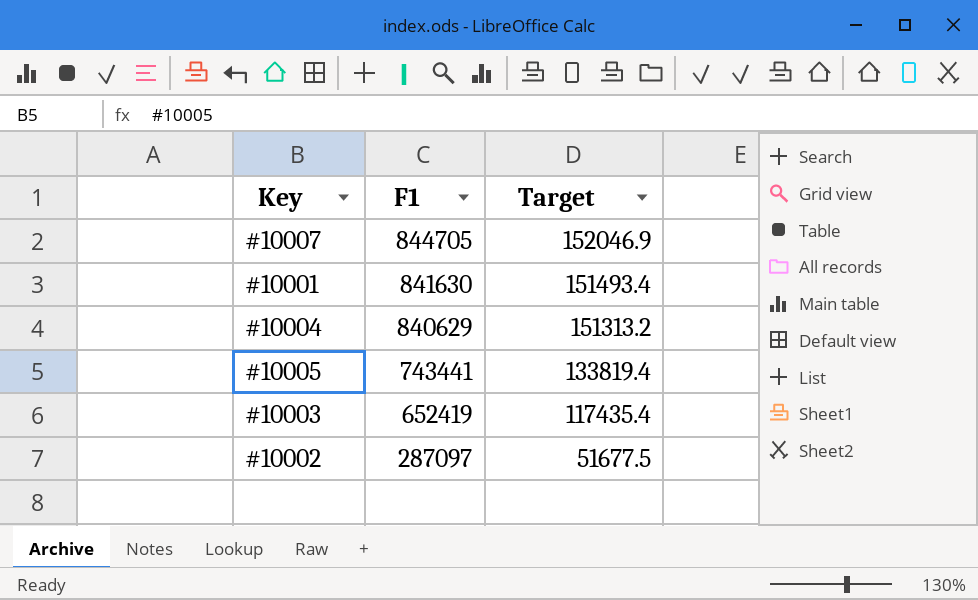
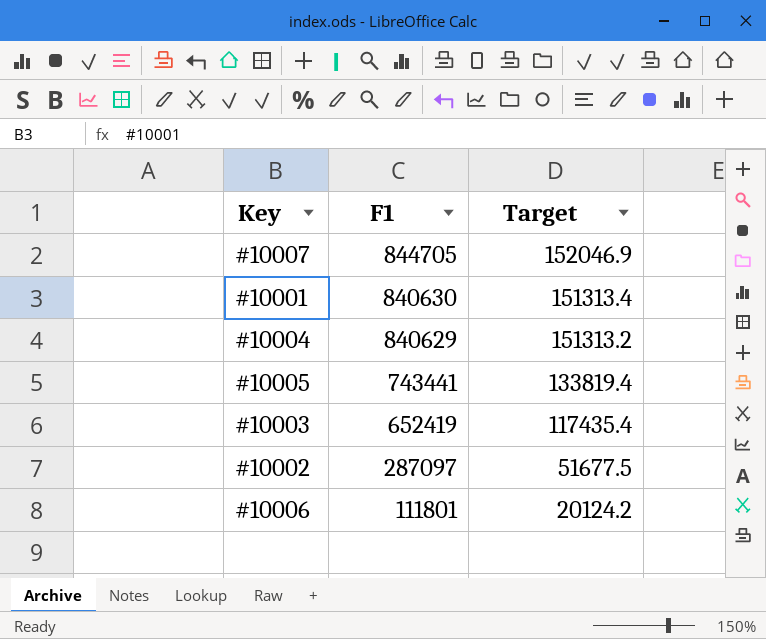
#10001 | F1: 841630 -> 840630
#10001 | Target: 151493.4 -> 151313.4
row #10006: none -> 111801 | 20124.2

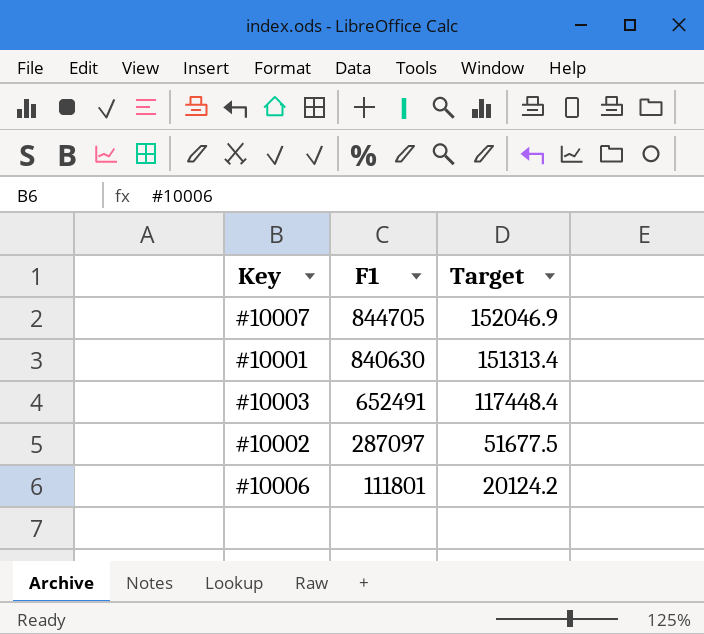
row #10004: 840629 | 151313.2 -> none
row #10005: 743441 | 133819.4 -> none
#10003 | F1: 652419 -> 652491
#10003 | Target: 117435.4 -> 117448.4

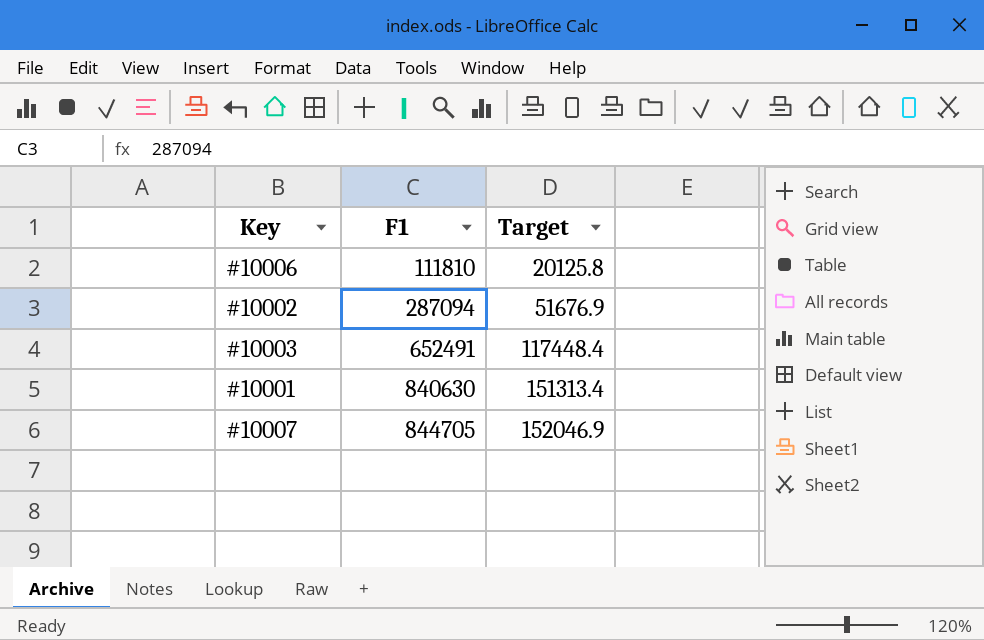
row order: F1 descending -> F1 ascending
#10006 | F1: 111801 -> 111810
#10006 | Target: 20124.2 -> 20125.8
#10002 | F1: 287097 -> 287094
#10002 | Target: 51677.5 -> 51676.9

